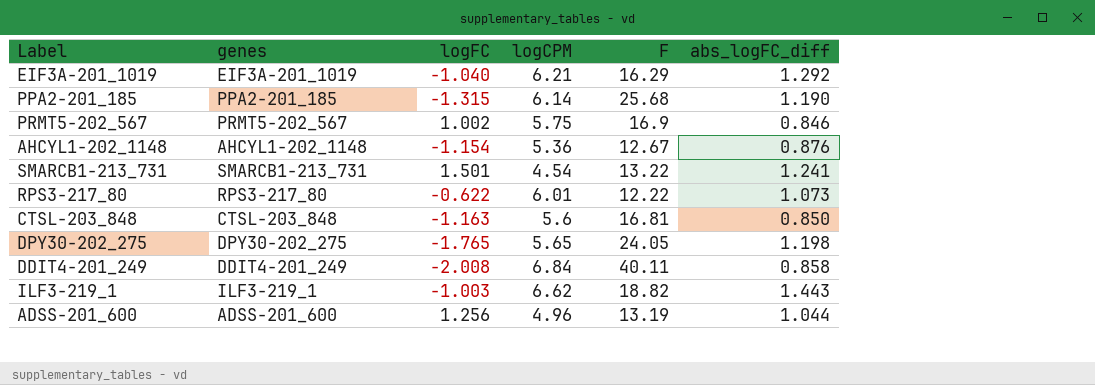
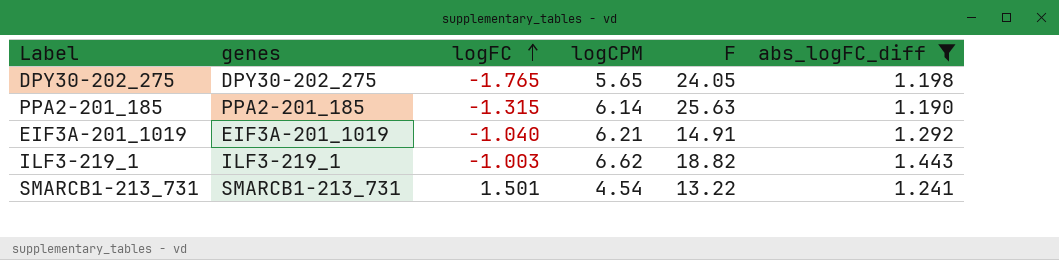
filter: none -> abs_logFC_diff >= 1.190
row order: none -> logFC ascending
PPA2-201_185 | F: 25.68 -> 25.63
EIF3A-201_1019 | F: 16.29 -> 14.91

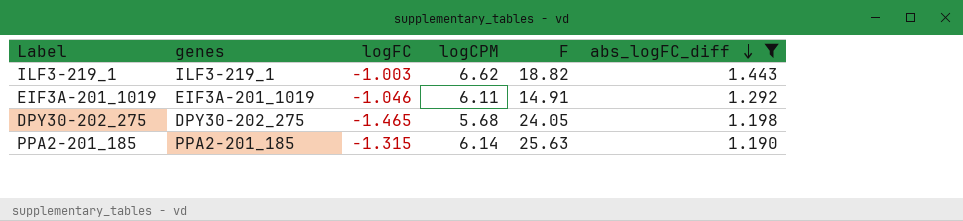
row order: logFC ascending -> abs_logFC_diff descending
row SMARCB1-213_731: SMARCB1-213_731 | 1.501 | 4.54 | 13.22 | 1.241 -> none
EIF3A-201_1019 | logFC: -1.040 -> -1.046
EIF3A-201_1019 | logCPM: 6.21 -> 6.11
DPY30-202_275 | logFC: -1.765 -> -1.465
DPY30-202_275 | logCPM: 5.65 -> 5.68

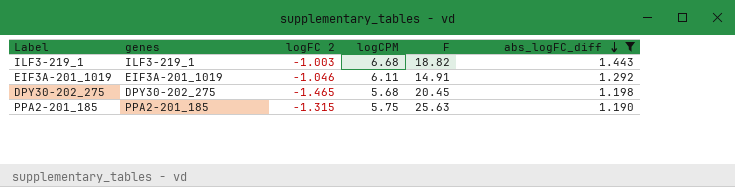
column name: logFC -> logFC 2
ILF3-219_1 | logCPM: 6.62 -> 6.68
DPY30-202_275 | F: 24.05 -> 20.45
PPA2-201_185 | logCPM: 6.14 -> 5.75

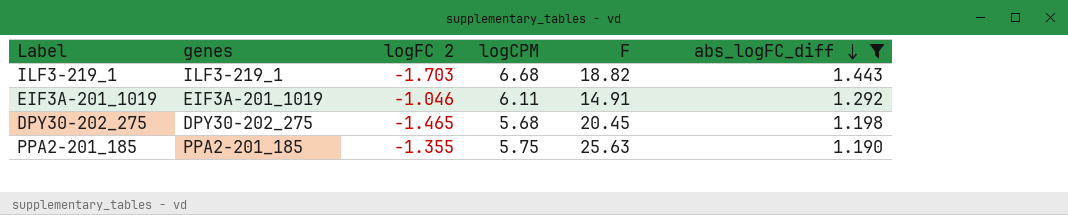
ILF3-219_1 | logFC 2: -1.003 -> -1.703
PPA2-201_185 | logFC 2: -1.315 -> -1.355

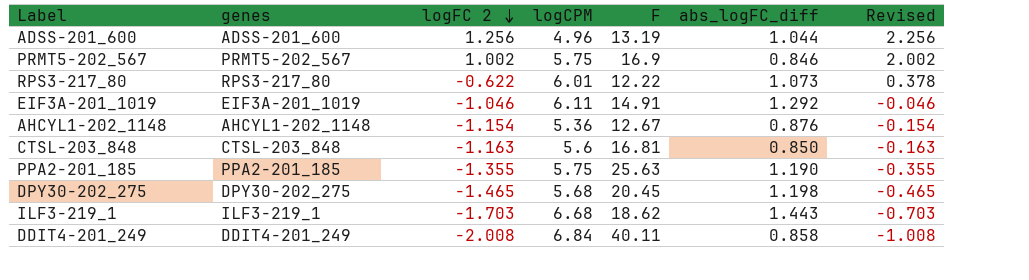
filter: abs_logFC_diff >= 1.190 -> none
row order: abs_logFC_diff descending -> logFC 2 descending
column Revised | formula: none -> [logFC 2] + 1
ILF3-219_1 | F: 18.82 -> 18.62

